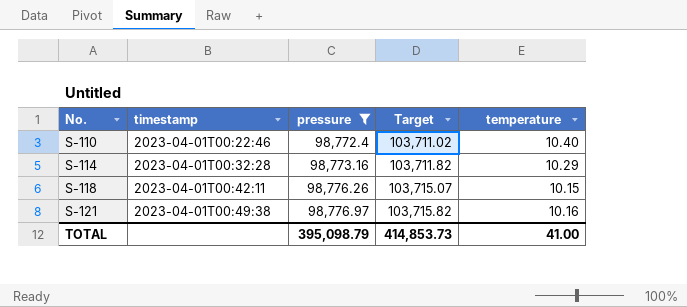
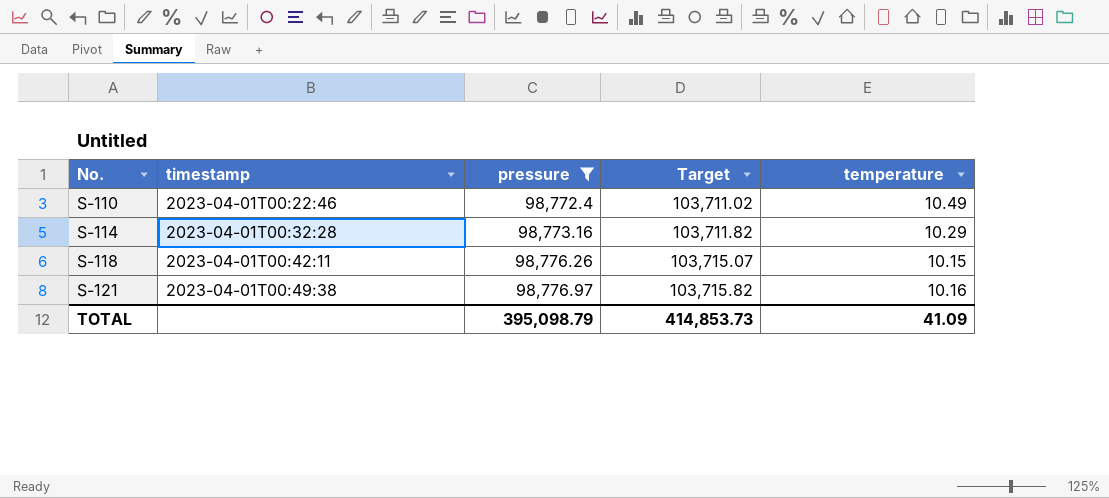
S-110 | temperature: 10.40 -> 10.49
TOTAL | temperature: 41.00 -> 41.09

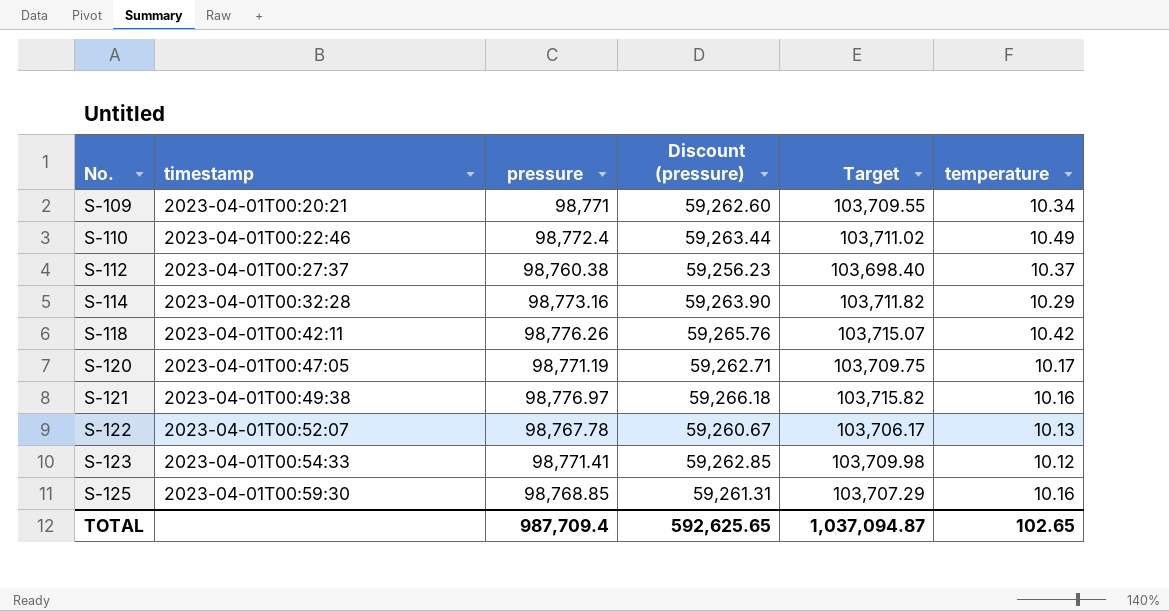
filter: pressure >= 98,772.4 -> none
column Discount (pressure) | formula: none -> [pressure] * 0.6
S-118 | temperature: 10.15 -> 10.42
TOTAL | pressure: 395,098.79 -> 987,709.4
TOTAL | Target: 414,853.73 -> 1,037,094.87
TOTAL | temperature: 41.09 -> 102.65

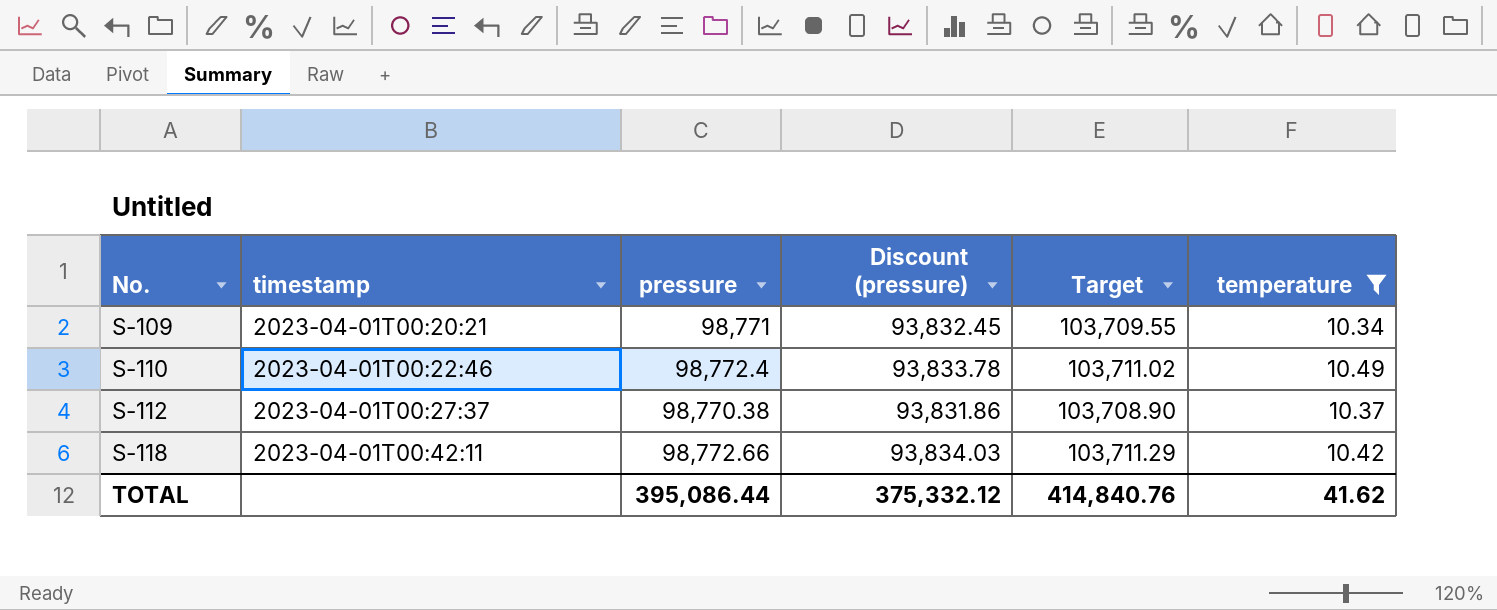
filter: none -> temperature >= 10.34
column Discount (pressure) | formula: [pressure] * 0.6 -> [pressure] * 0.95
S-112 | pressure: 98,760.38 -> 98,770.38
S-112 | Target: 103,698.40 -> 103,708.90
S-118 | pressure: 98,776.26 -> 98,772.66
S-118 | Target: 103,715.07 -> 103,711.29
TOTAL | pressure: 987,709.4 -> 395,086.44
TOTAL | Discount (pressure): 592,625.65 -> 375,332.12
TOTAL | Target: 1,037,094.87 -> 414,840.76
TOTAL | temperature: 102.65 -> 41.62

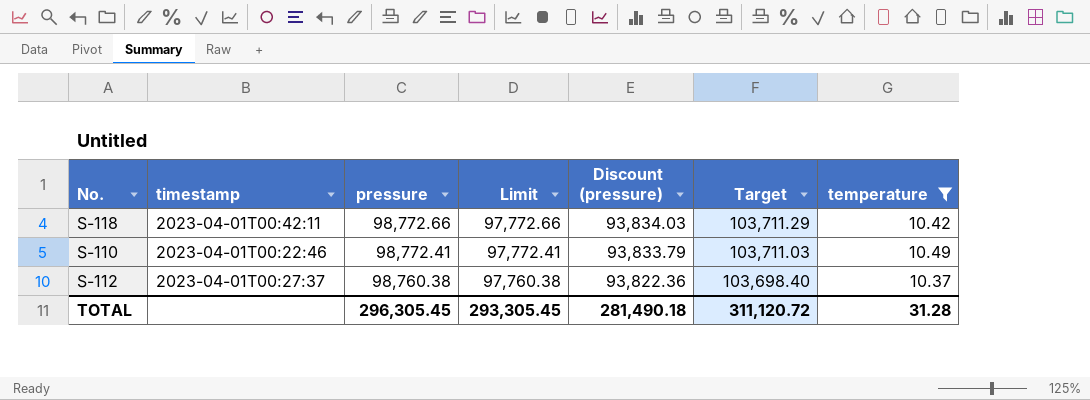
row order: No. ascending -> pressure descending
column Limit | formula: none -> [pressure] - 1000
row S-109: 2023-04-01T00:20:21 | 98,771 | 93,832.45 | 103,709.55 | 10.34 -> none
S-110 | pressure: 98,772.4 -> 98,772.41
S-110 | Discount (pressure): 93,833.78 -> 93,833.79
S-110 | Target: 103,711.02 -> 103,711.03
S-112 | pressure: 98,770.38 -> 98,760.38
S-112 | Discount (pressure): 93,831.86 -> 93,822.36
S-112 | Target: 103,708.90 -> 103,698.40
TOTAL | pressure: 395,086.44 -> 296,305.45
TOTAL | Discount (pressure): 375,332.12 -> 281,490.18
TOTAL | Target: 414,840.76 -> 311,120.72
TOTAL | temperature: 41.62 -> 31.28

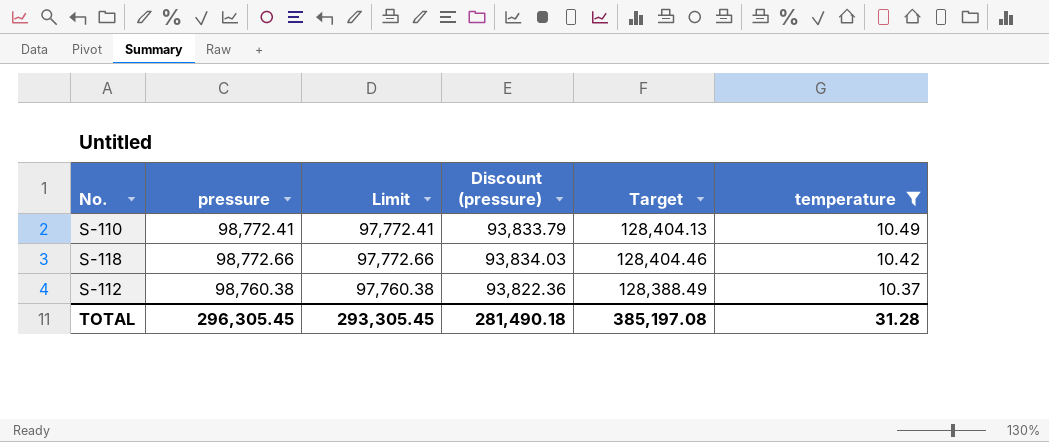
row order: pressure descending -> temperature descending
column timestamp | position: 2 -> none
column Target | formula: [pressure] * 1.05 -> [pressure] * 1.3
TOTAL | Target: 311,120.72 -> 385,197.08

